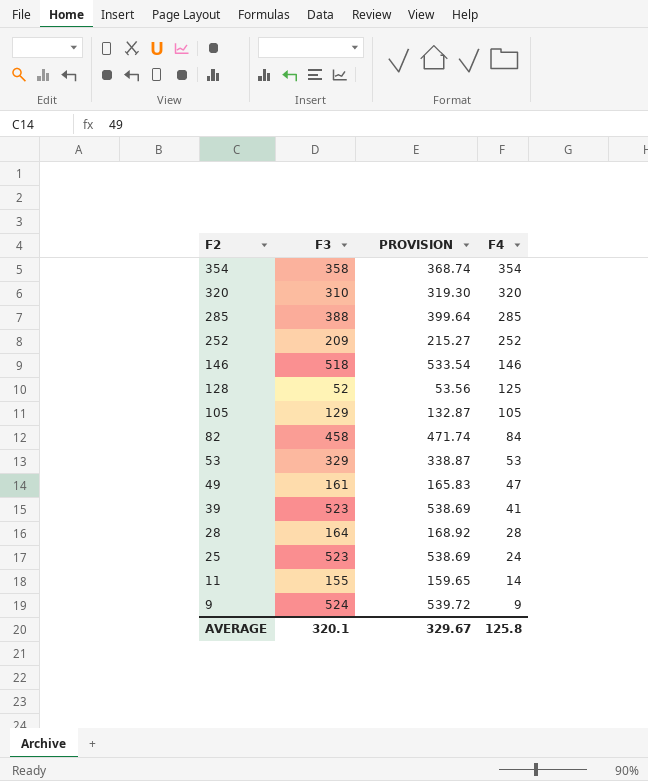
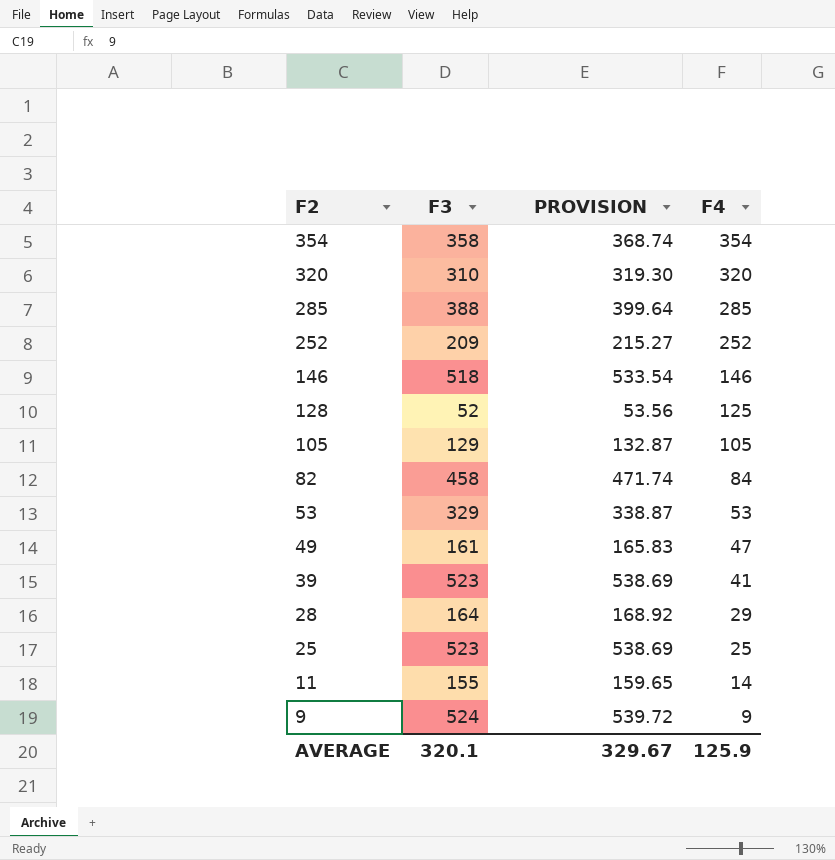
28 | F4: 28 -> 29
25 | F4: 24 -> 25
AVERAGE | F4: 125.8 -> 125.9

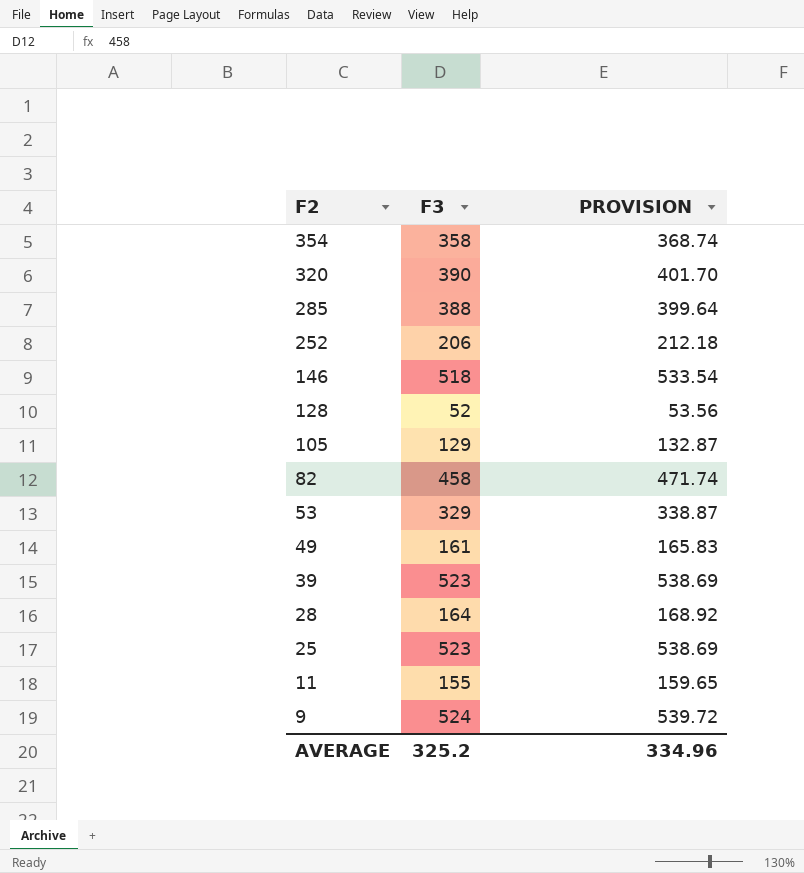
column F4 | position: 4 -> none
320 | F3: 310 -> 390
320 | PROVISION: 319.30 -> 401.70
252 | F3: 209 -> 206
252 | PROVISION: 215.27 -> 212.18
AVERAGE | F3: 320.1 -> 325.2
AVERAGE | PROVISION: 329.67 -> 334.96

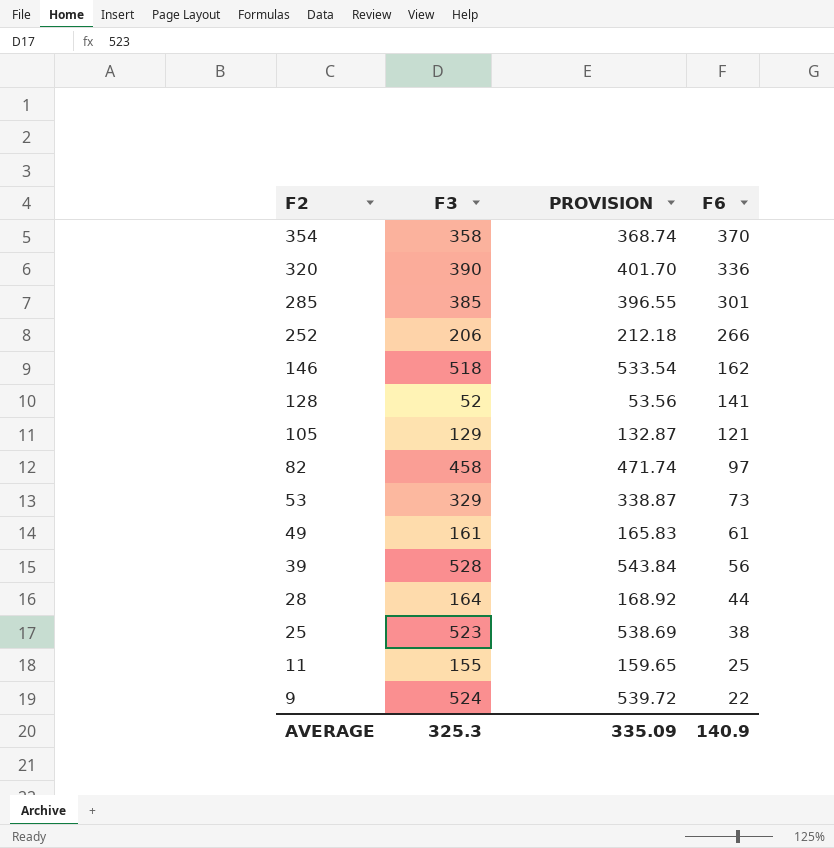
column F6 | position: none -> 4
285 | F3: 388 -> 385
285 | PROVISION: 399.64 -> 396.55
39 | F3: 523 -> 528
39 | PROVISION: 538.69 -> 543.84
AVERAGE | F3: 325.2 -> 325.3
AVERAGE | PROVISION: 334.96 -> 335.09

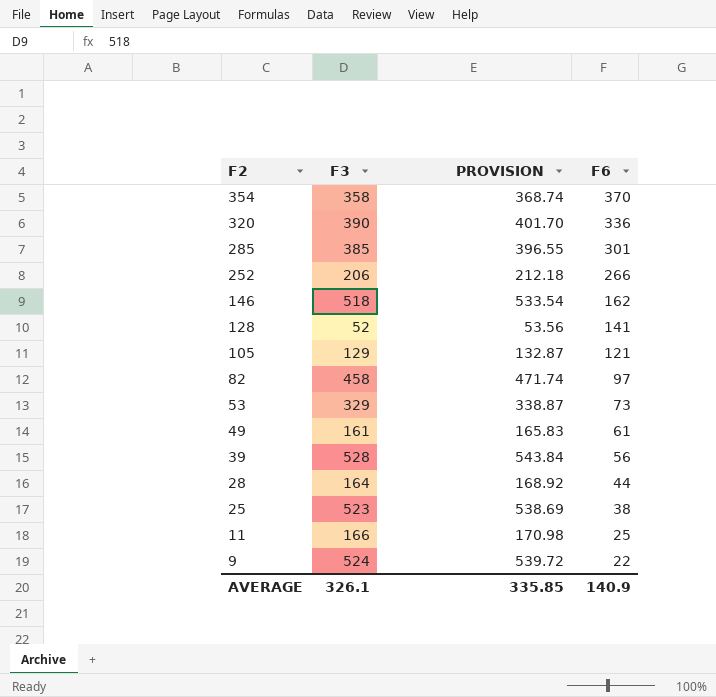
11 | F3: 155 -> 166
11 | PROVISION: 159.65 -> 170.98
AVERAGE | F3: 325.3 -> 326.1
AVERAGE | PROVISION: 335.09 -> 335.85

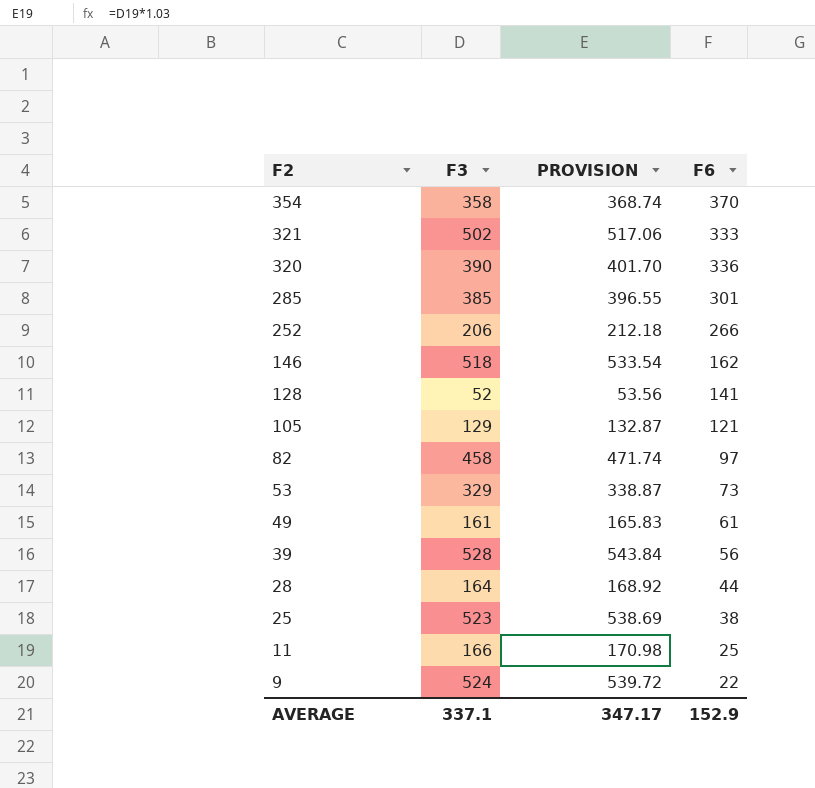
row 321: none -> 502 | 517.06 | 333
AVERAGE | F3: 326.1 -> 337.1
AVERAGE | PROVISION: 335.85 -> 347.17
AVERAGE | F6: 140.9 -> 152.9

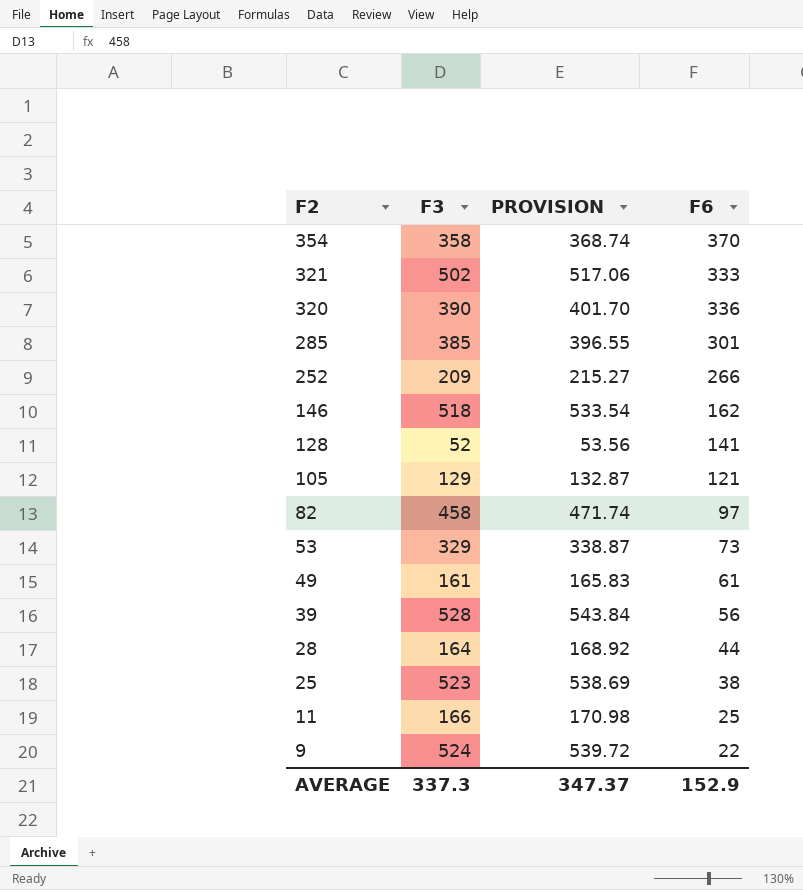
252 | F3: 206 -> 209
252 | PROVISION: 212.18 -> 215.27
AVERAGE | F3: 337.1 -> 337.3
AVERAGE | PROVISION: 347.17 -> 347.37

